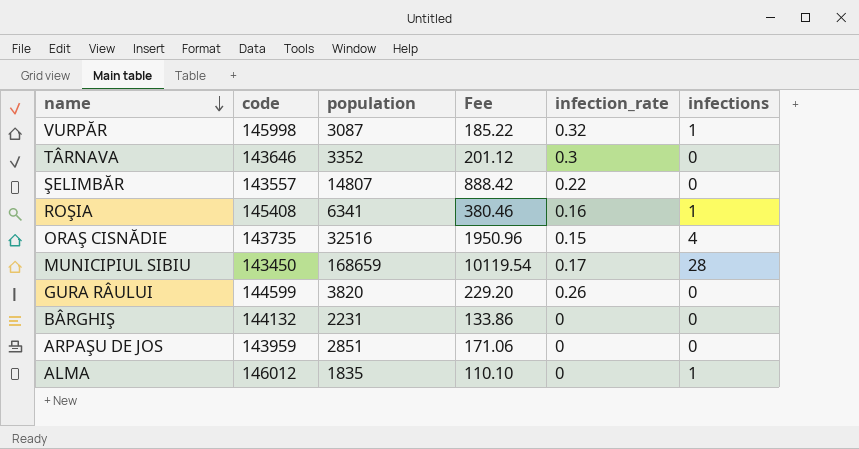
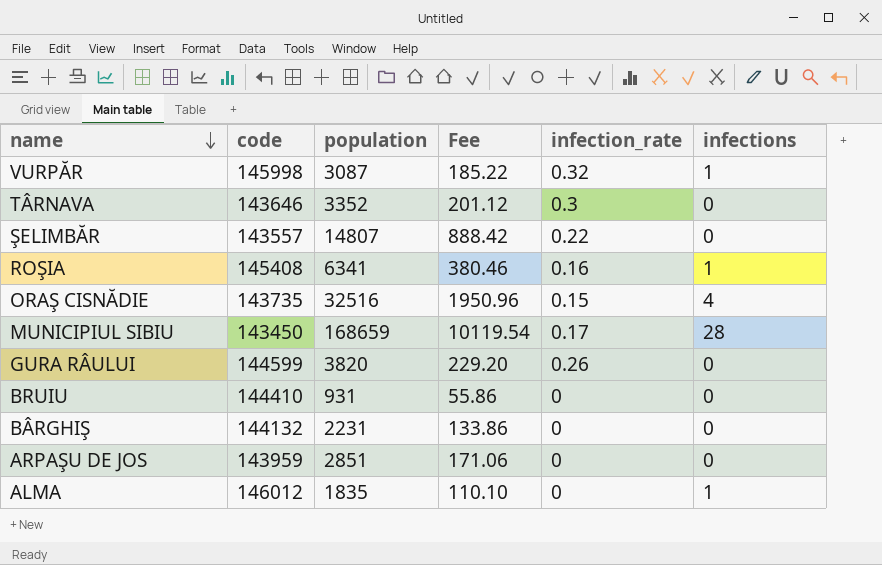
row BRUIU: none -> 144410 | 931 | 55.86 | 0 | 0

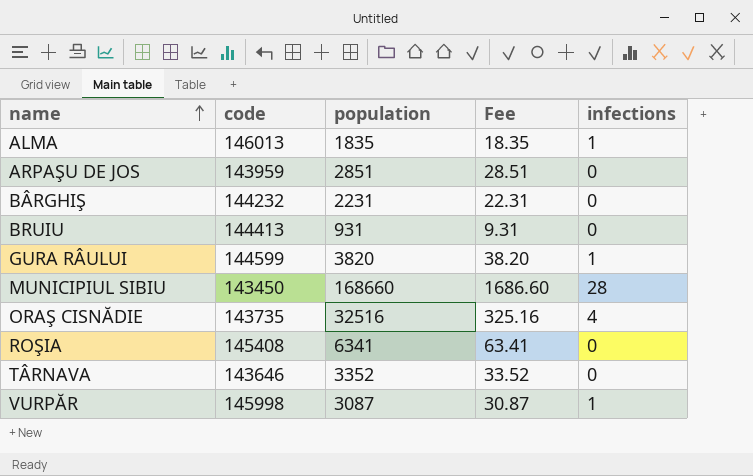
row order: name descending -> name ascending
column infection_rate | position: 5 -> none
column Fee | formula: [population] * 0.06 -> [population] * 0.01
row ŞELIMBĂR: 143557 | 14807 | 888.42 | 0.22 | 0 -> none
ALMA | code: 146012 -> 146013
BÂRGHIŞ | code: 144132 -> 144232
BRUIU | code: 144410 -> 144413
GURA RÂULUI | infections: 0 -> 1
MUNICIPIUL SIBIU | population: 168659 -> 168660
ROŞIA | infections: 1 -> 0

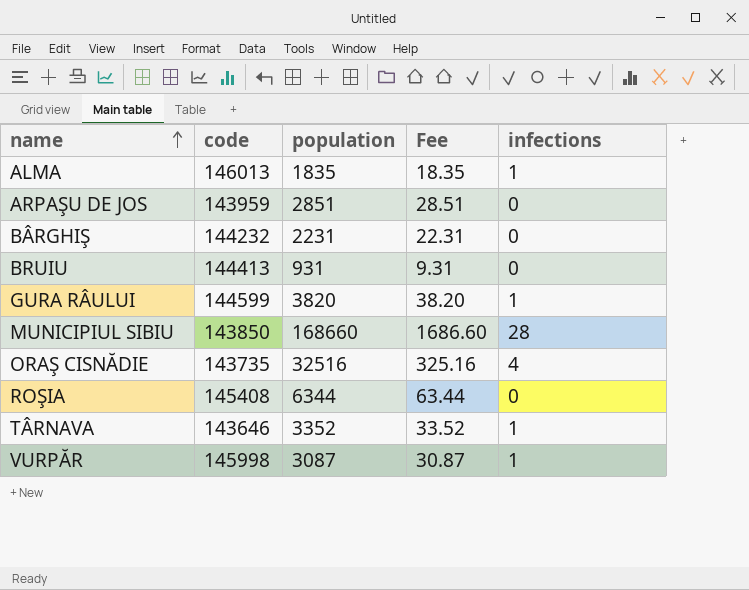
MUNICIPIUL SIBIU | code: 143450 -> 143850
ROŞIA | population: 6341 -> 6344
ROŞIA | Fee: 63.41 -> 63.44
TÂRNAVA | infections: 0 -> 1

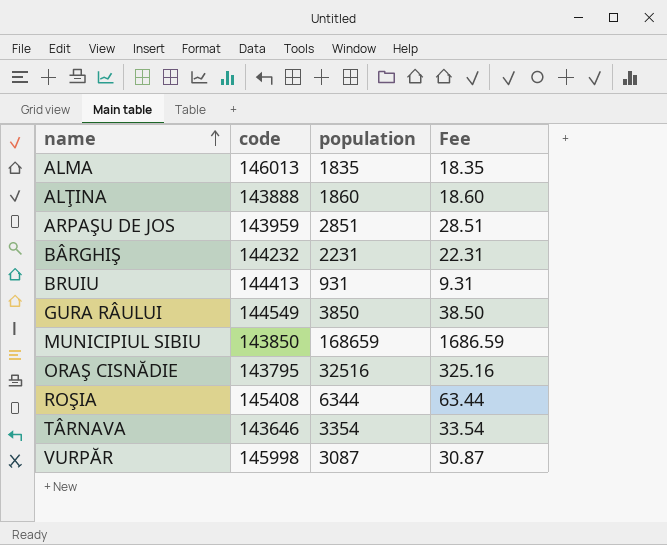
column infections | position: 5 -> none
row ALŢINA: none -> 143888 | 1860 | 18.60
GURA RÂULUI | code: 144599 -> 144549
GURA RÂULUI | population: 3820 -> 3850
GURA RÂULUI | Fee: 38.20 -> 38.50
MUNICIPIUL SIBIU | population: 168660 -> 168659
MUNICIPIUL SIBIU | Fee: 1686.60 -> 1686.59
ORAŞ CISNĂDIE | code: 143735 -> 143795
TÂRNAVA | population: 3352 -> 3354
TÂRNAVA | Fee: 33.52 -> 33.54

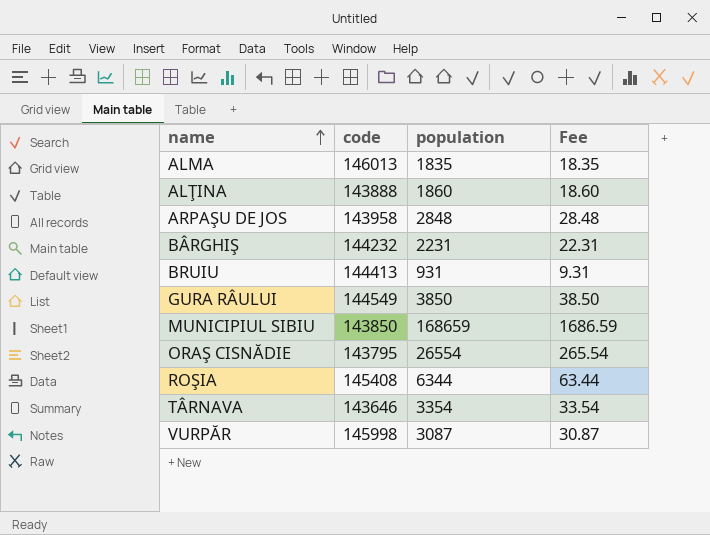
ARPAŞU DE JOS | code: 143959 -> 143958
ARPAŞU DE JOS | population: 2851 -> 2848
ARPAŞU DE JOS | Fee: 28.51 -> 28.48
ORAŞ CISNĂDIE | population: 32516 -> 26554
ORAŞ CISNĂDIE | Fee: 325.16 -> 265.54

